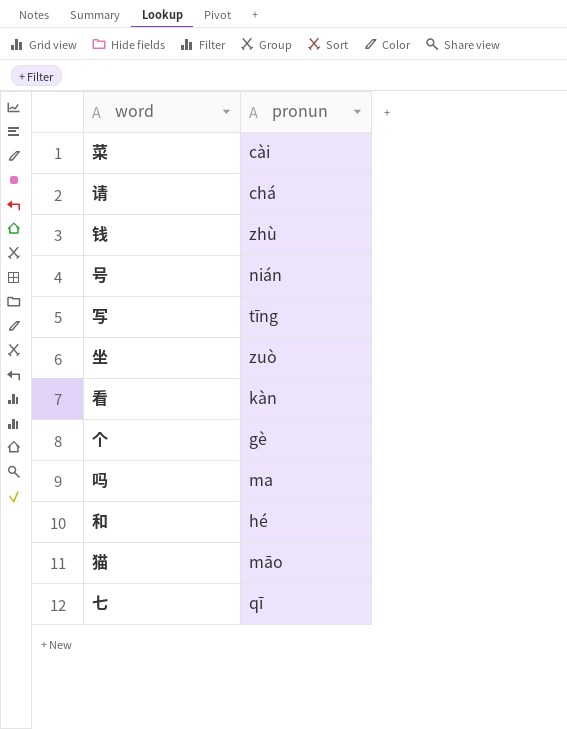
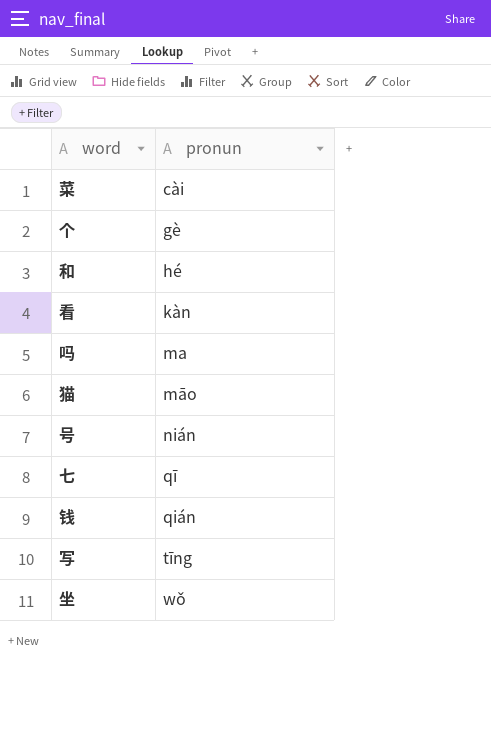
row order: none -> pronun ascending
row 请: chá -> none
钱 | pronun: zhù -> qián
坐 | pronun: zuò -> wǒ

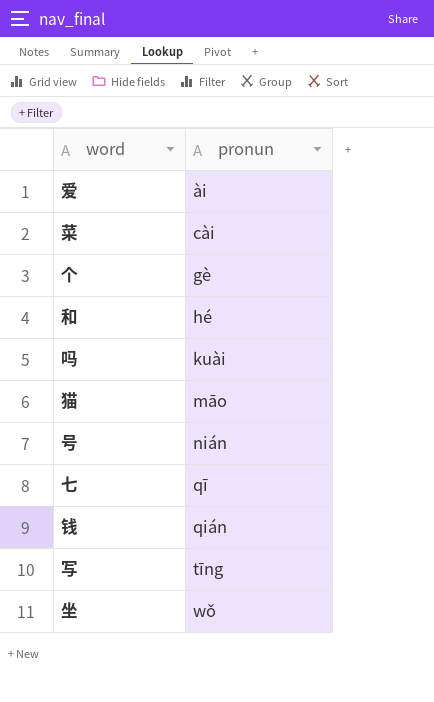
row 看: kàn -> none
row 爱: none -> ài
吗 | pronun: ma -> kuài

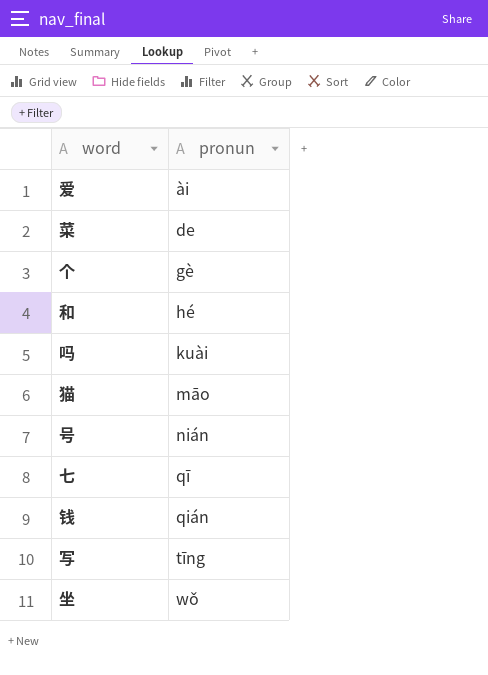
菜 | pronun: cài -> de

